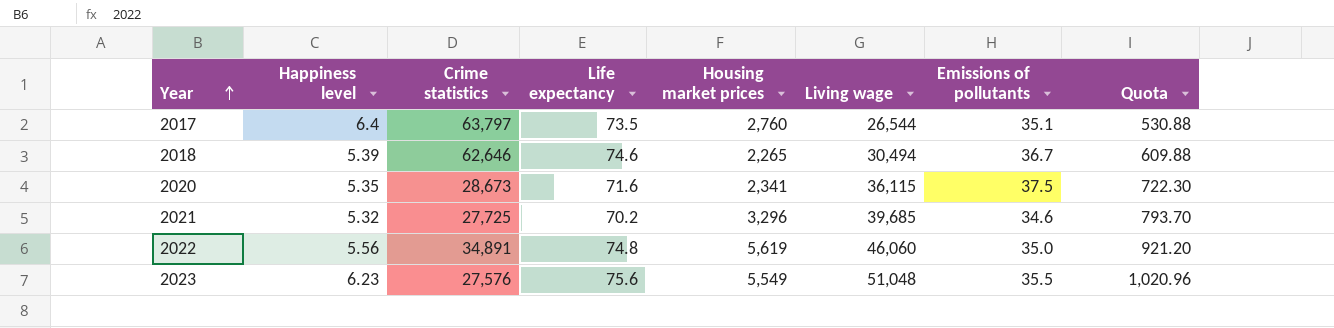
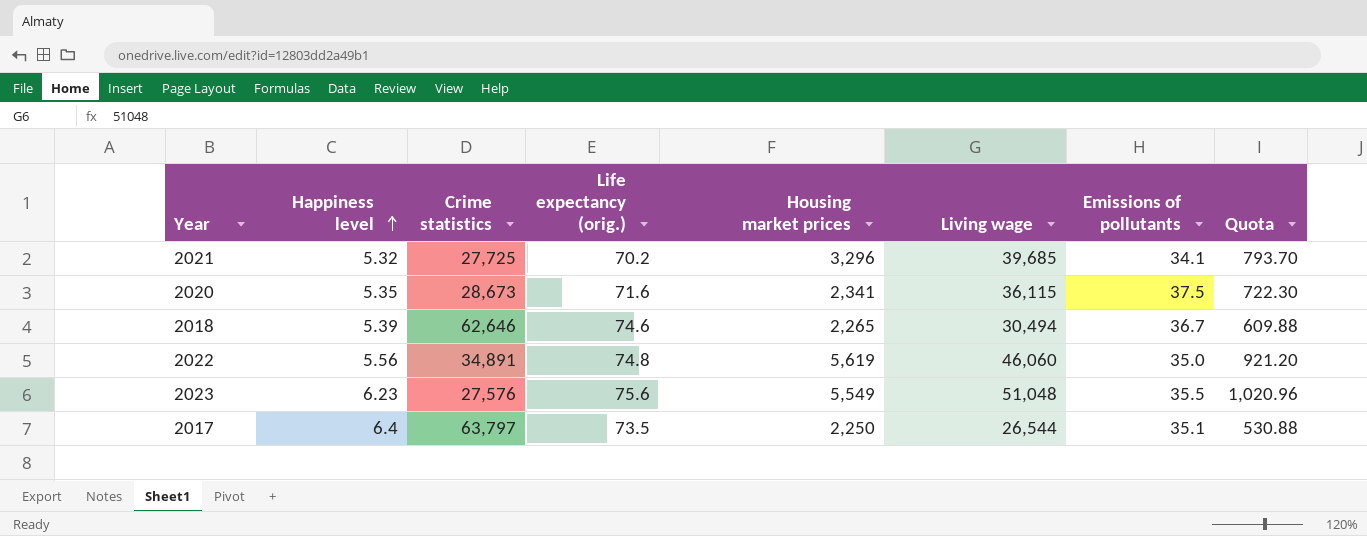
row order: Year ascending -> Happiness level ascending
column name: Life expectancy -> Life expectancy (orig.)
2021 | Emissions of pollutants: 34.6 -> 34.1
2017 | Housing market prices: 2,760 -> 2,250

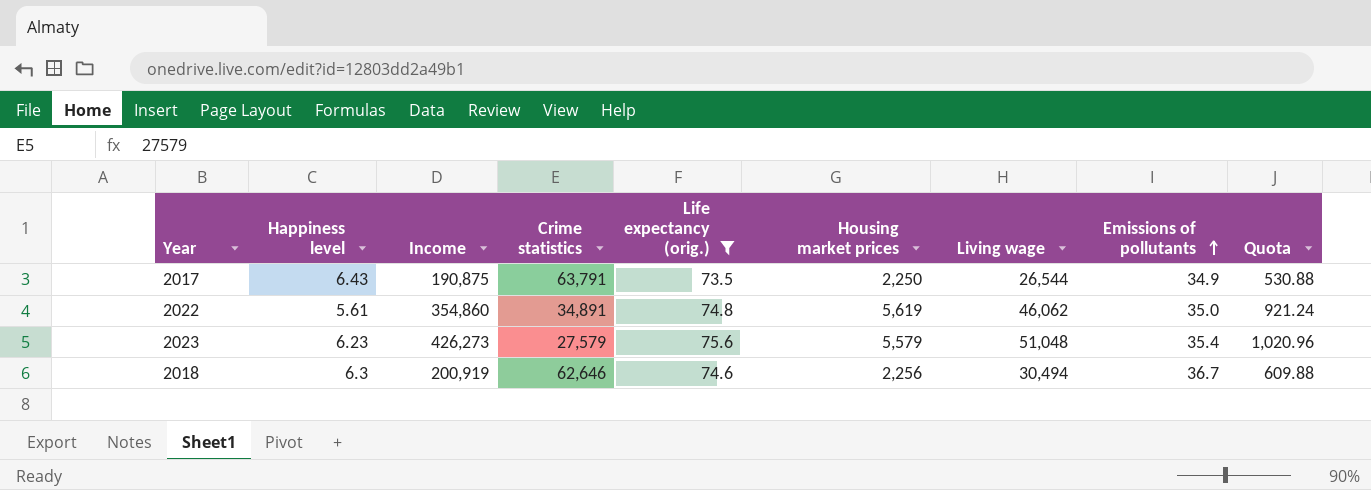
filter: none -> Life expectancy (orig.) >= 73.5
row order: Happiness level ascending -> Emissions of pollutants ascending
column Income | position: none -> 3
2017 | Happiness level: 6.4 -> 6.43
2017 | Crime statistics: 63,797 -> 63,791
2017 | Emissions of pollutants: 35.1 -> 34.9
2022 | Happiness level: 5.56 -> 5.61
2022 | Living wage: 46,060 -> 46,062
2022 | Quota: 921.20 -> 921.24
2023 | Crime statistics: 27,576 -> 27,579
2023 | Housing market prices: 5,549 -> 5,579
2023 | Emissions of pollutants: 35.5 -> 35.4
2018 | Happiness level: 5.39 -> 6.3
2018 | Housing market prices: 2,265 -> 2,256

